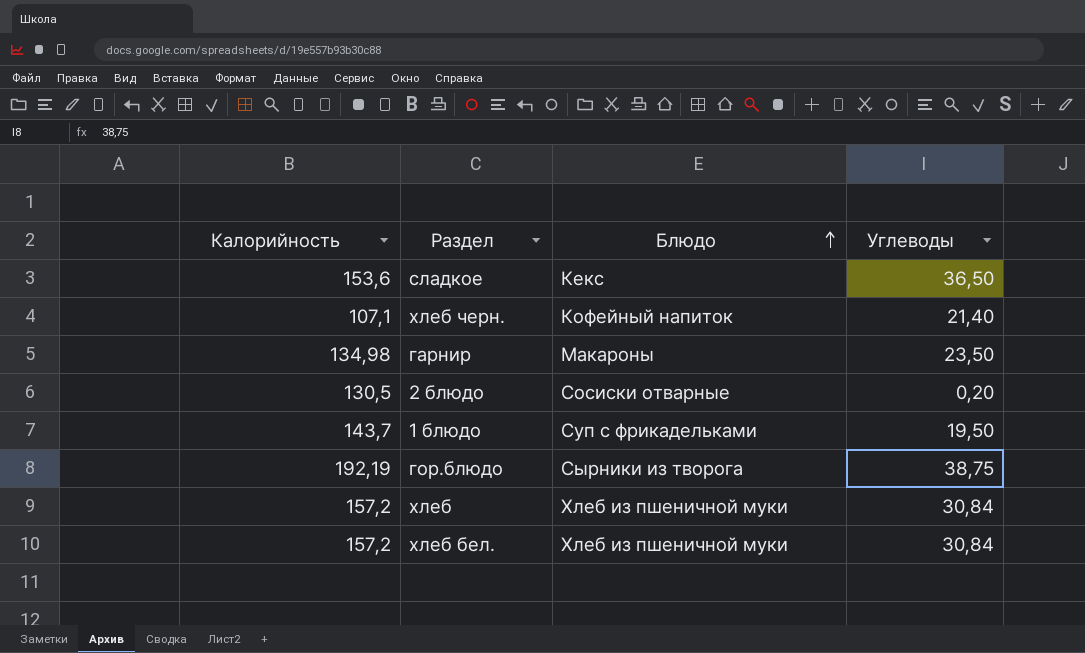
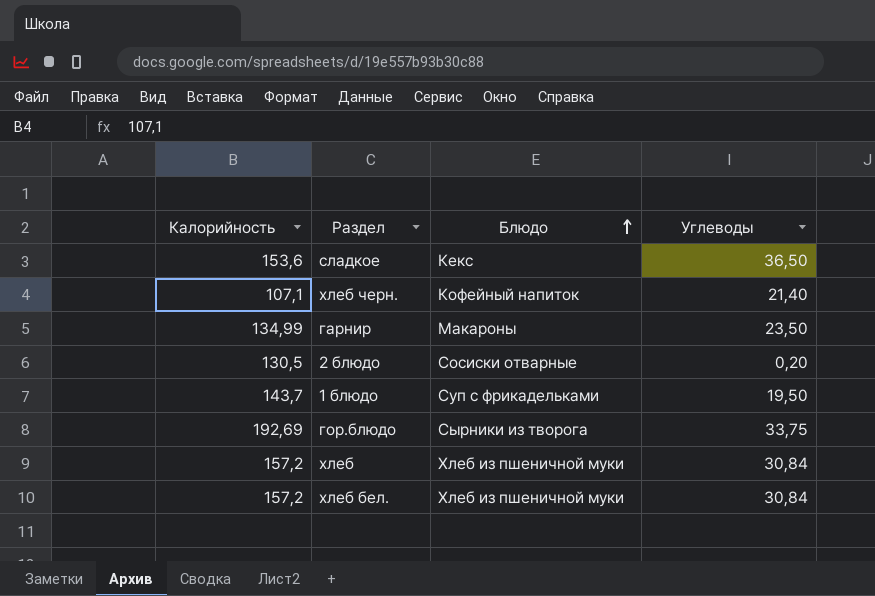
гарнир | Калорийность: 134,98 -> 134,99
гор.блюдо | Калорийность: 192,19 -> 192,69
гор.блюдо | Углеводы: 38,75 -> 33,75

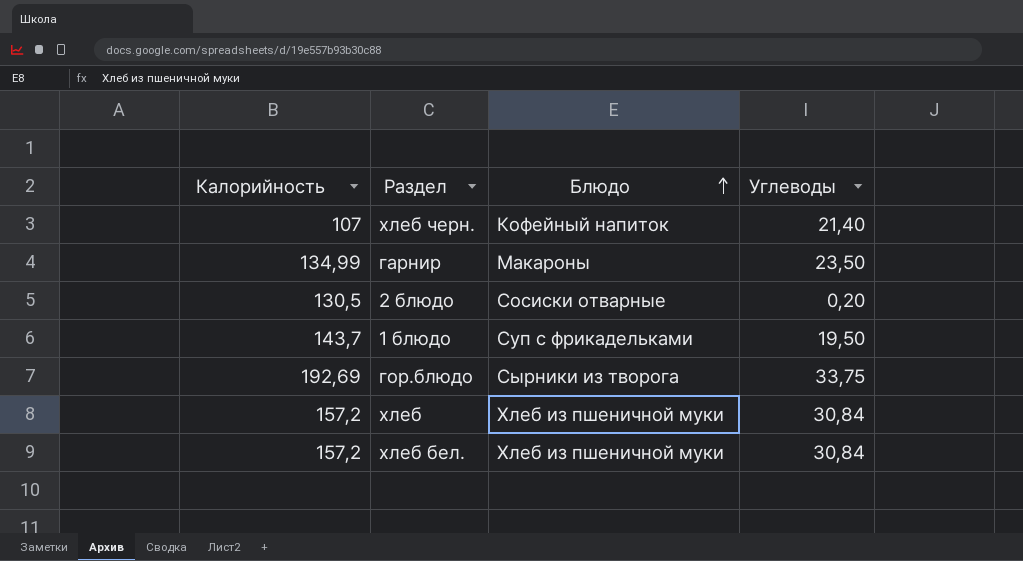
row сладкое: 153,6 | Кекс | 36,50 -> none
хлеб черн. | Калорийность: 107,1 -> 107

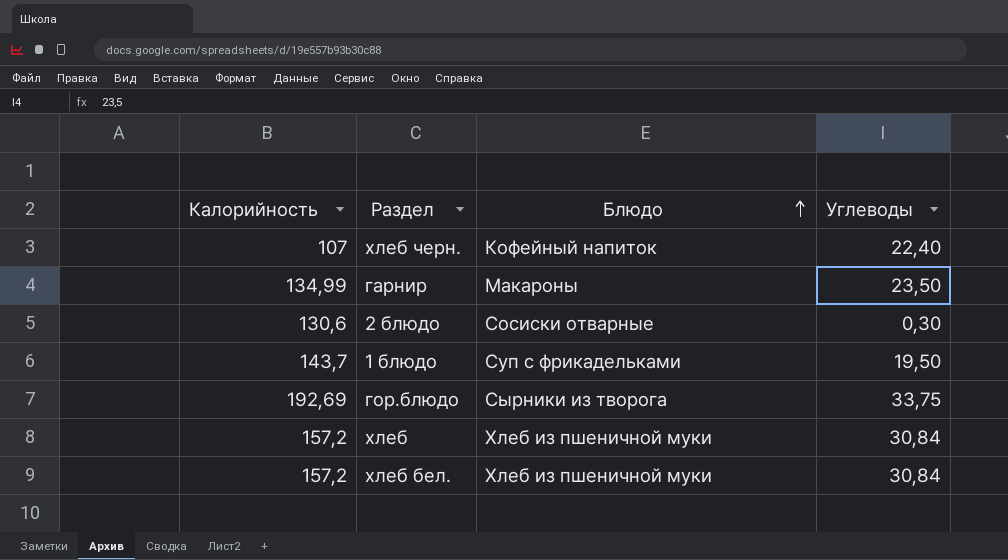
хлеб черн. | Углеводы: 21,40 -> 22,40
2 блюдо | Калорийность: 130,5 -> 130,6
2 блюдо | Углеводы: 0,20 -> 0,30

